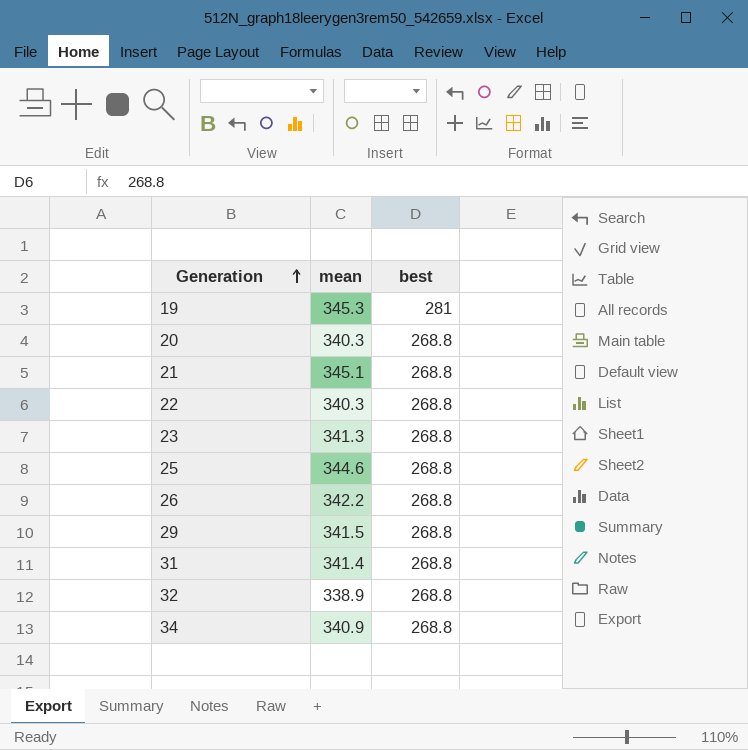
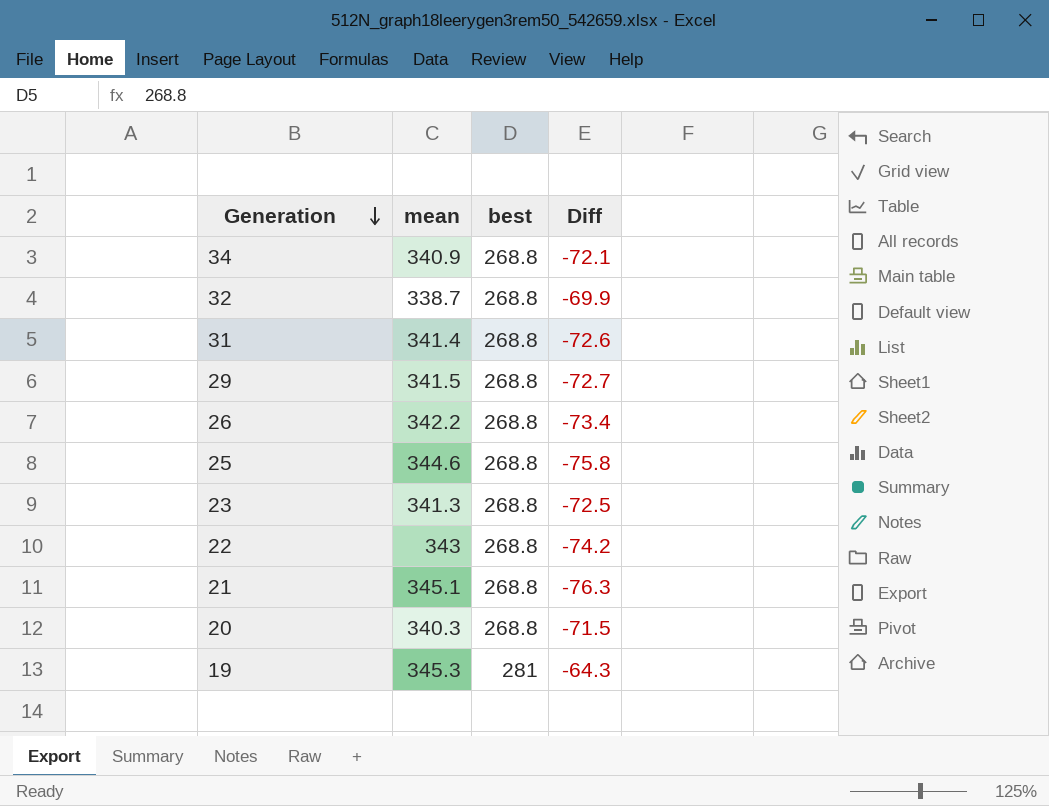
row order: Generation ascending -> Generation descending
column Diff | formula: none -> [best] - [mean]
32 | mean: 338.9 -> 338.7
22 | mean: 340.3 -> 343

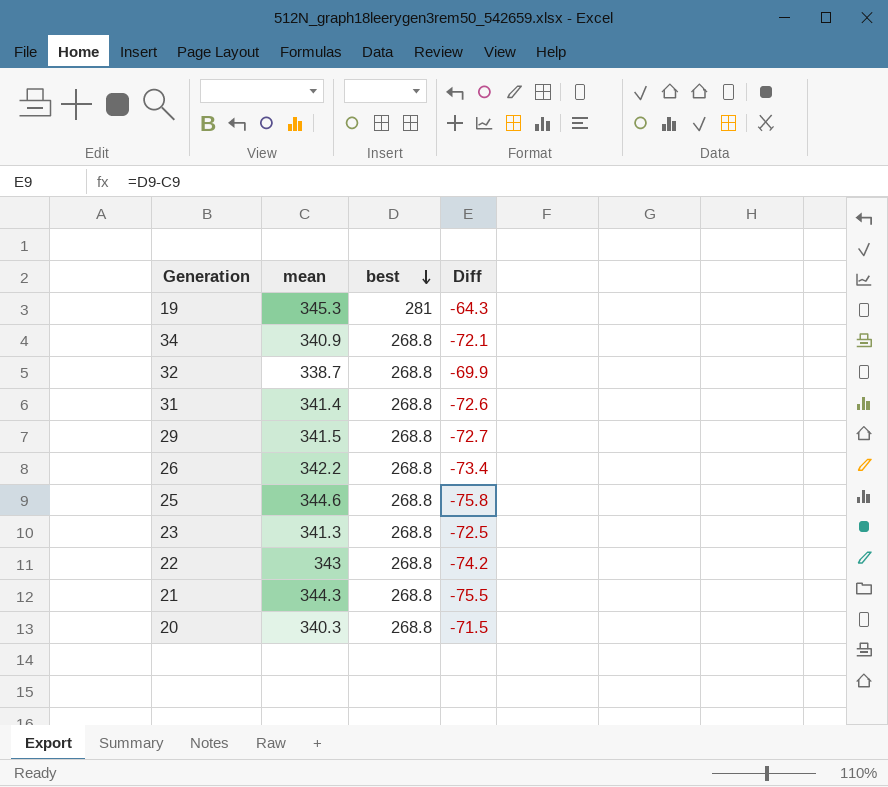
row order: Generation descending -> best descending
21 | mean: 345.1 -> 344.3
21 | Diff: -76.3 -> -75.5

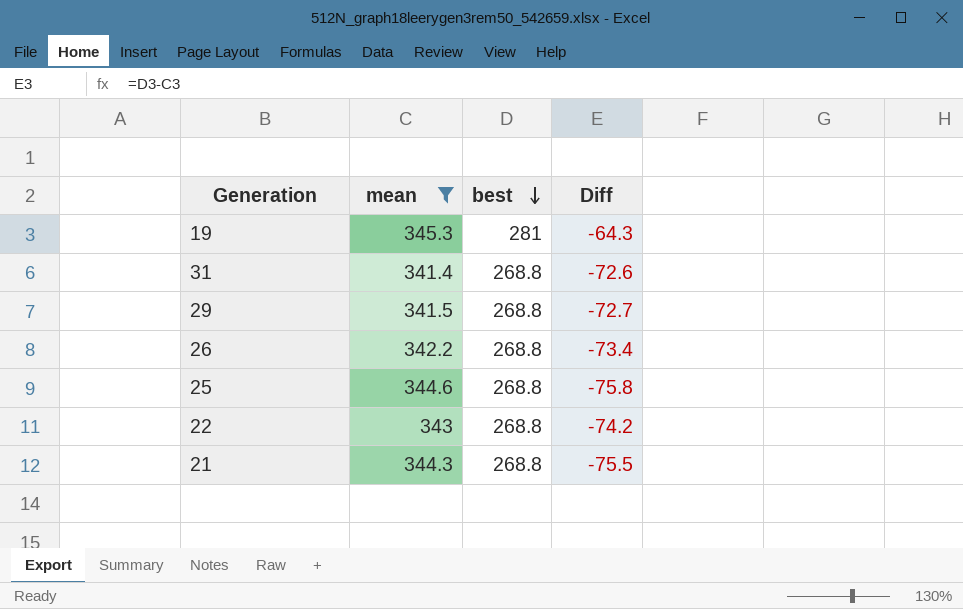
filter: none -> mean >= 341.4

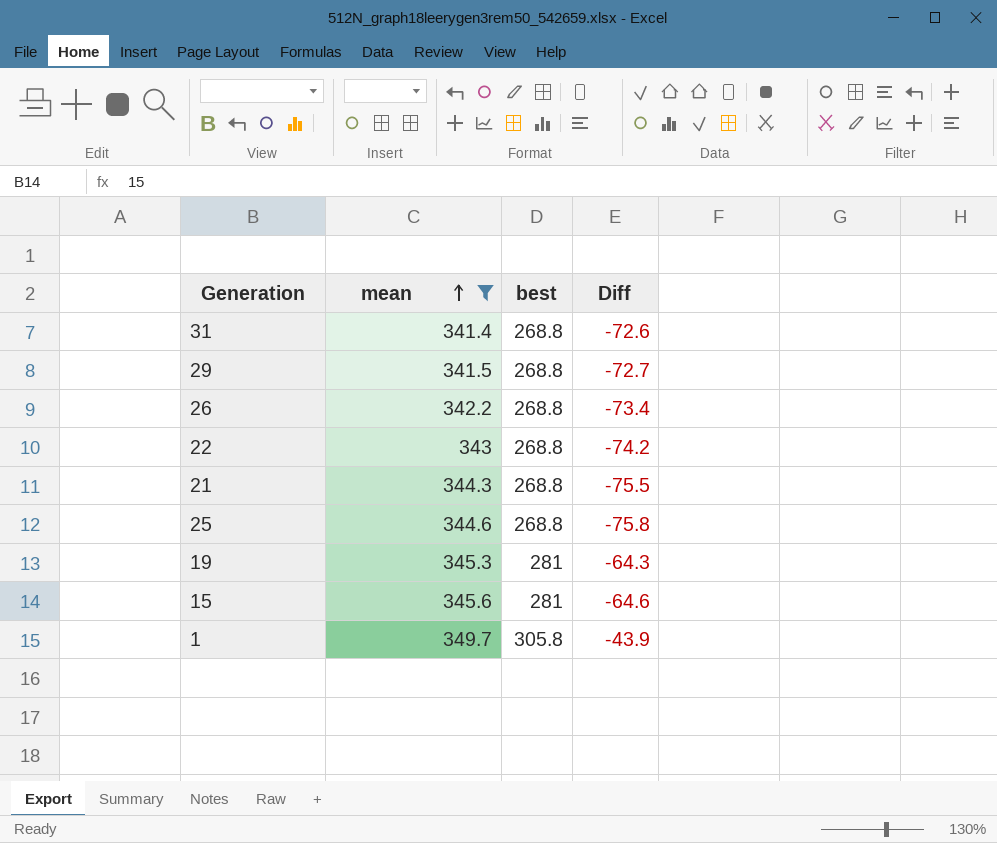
row order: best descending -> mean ascending
row 15: none -> 345.6 | 281 | -64.6
row 1: none -> 349.7 | 305.8 | -43.9

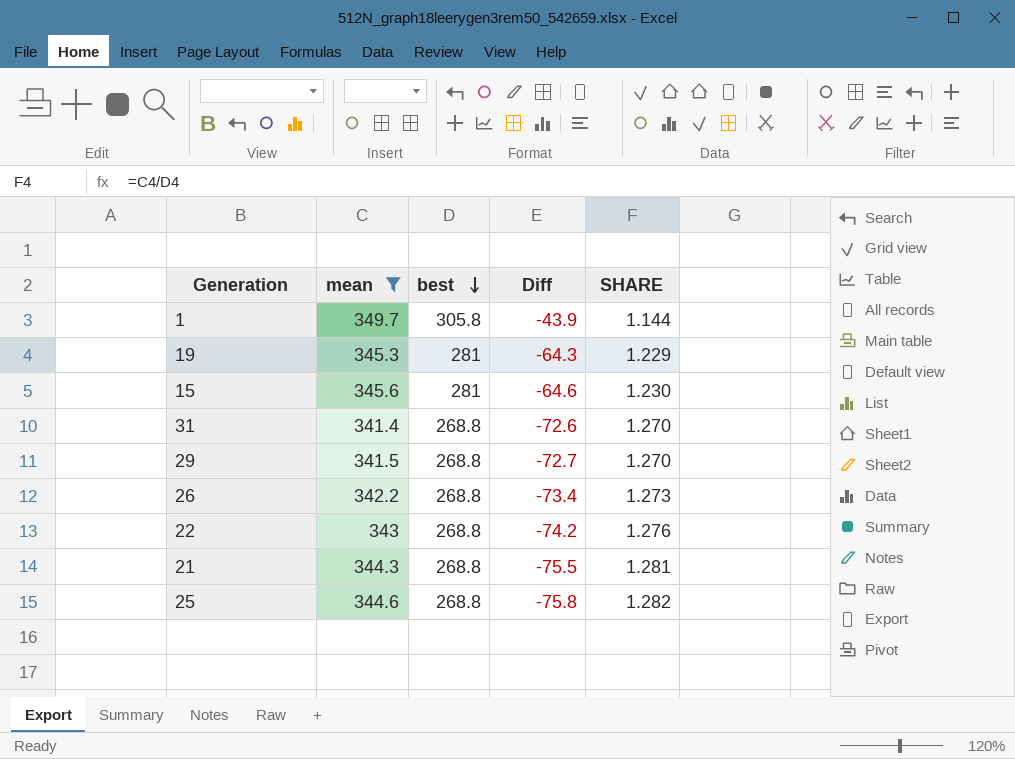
row order: mean ascending -> best descending
column SHARE | formula: none -> [mean] / [best]

